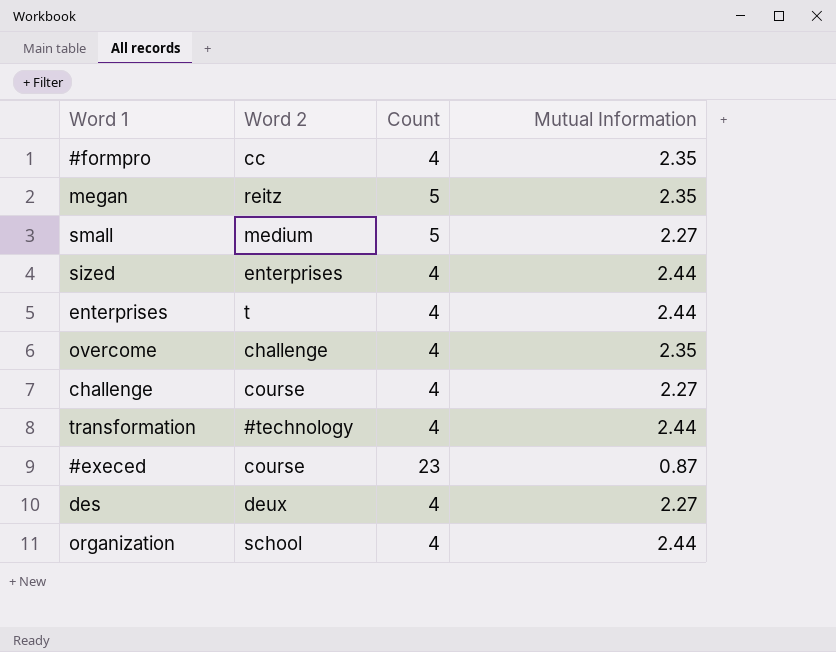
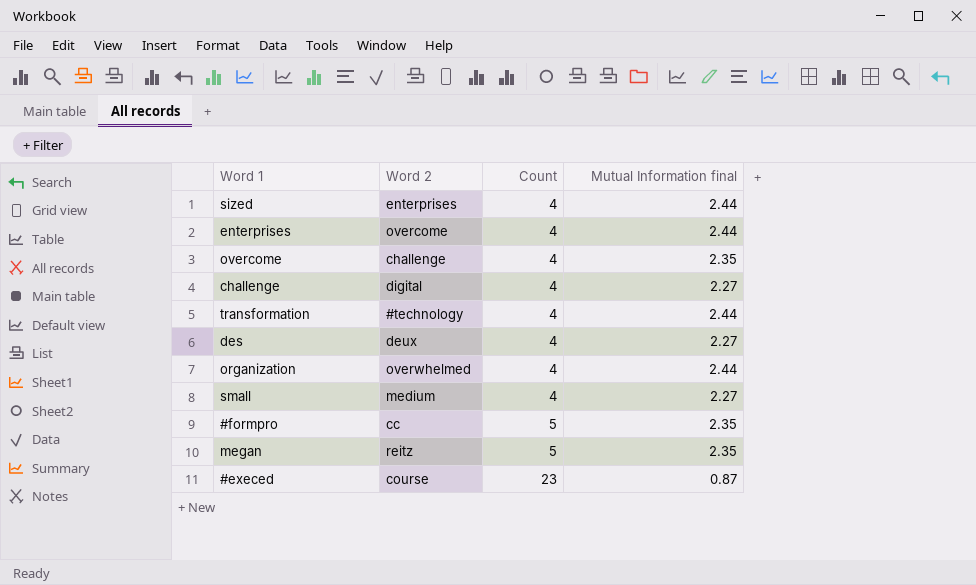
row order: none -> Count ascending
column name: Mutual Information -> Mutual Information final
enterprises | Word 2: t -> overcome
challenge | Word 2: course -> digital
organization | Word 2: school -> overwhelmed
small | Count: 5 -> 4
#formpro | Count: 4 -> 5

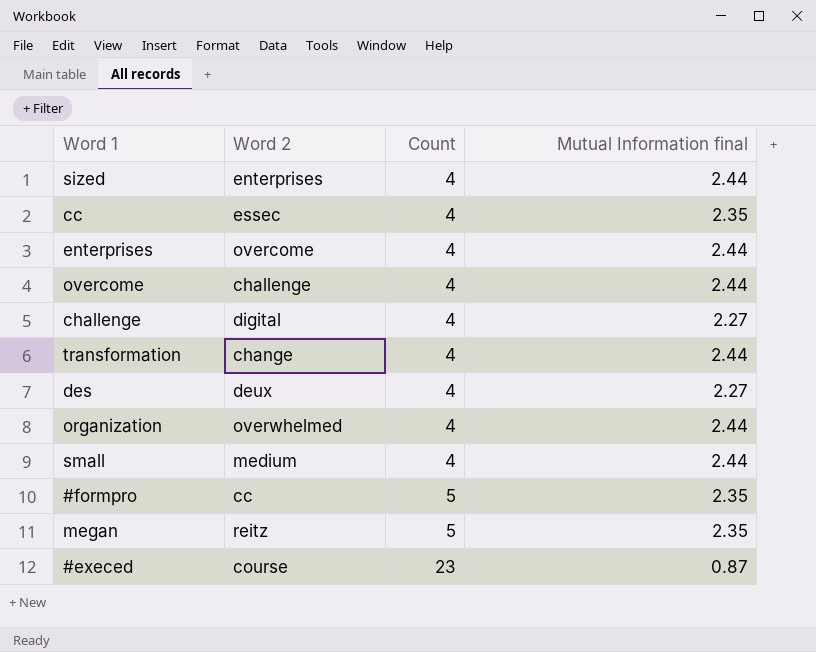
row cc: none -> essec | 4 | 2.35
overcome | Mutual Information final: 2.35 -> 2.44
transformation | Word 2: #technology -> change
small | Mutual Information final: 2.27 -> 2.44

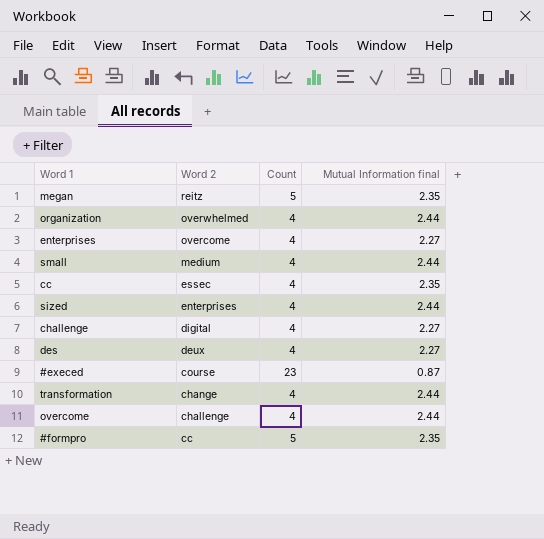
row order: Count ascending -> Word 2 descending
enterprises | Mutual Information final: 2.44 -> 2.27

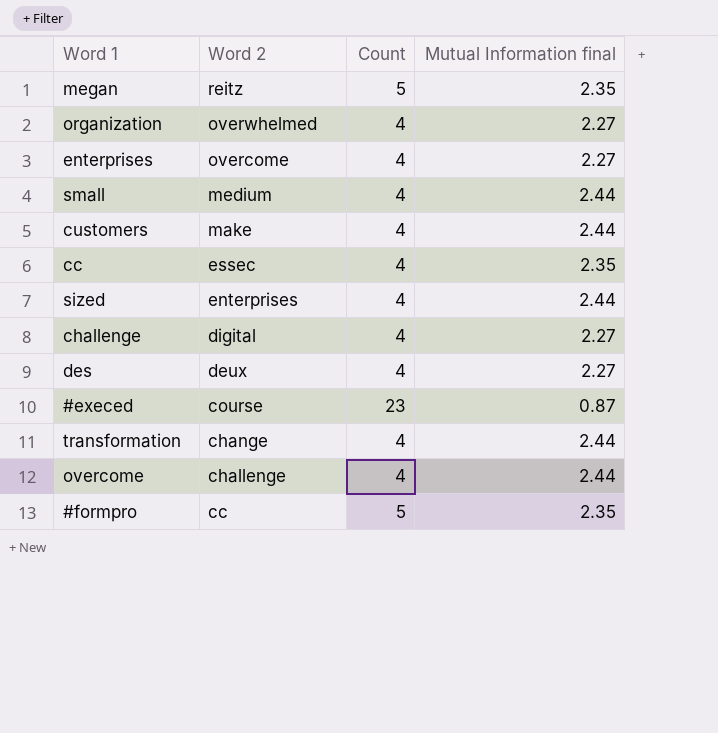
organization | Mutual Information final: 2.44 -> 2.27
row customers: none -> make | 4 | 2.44

